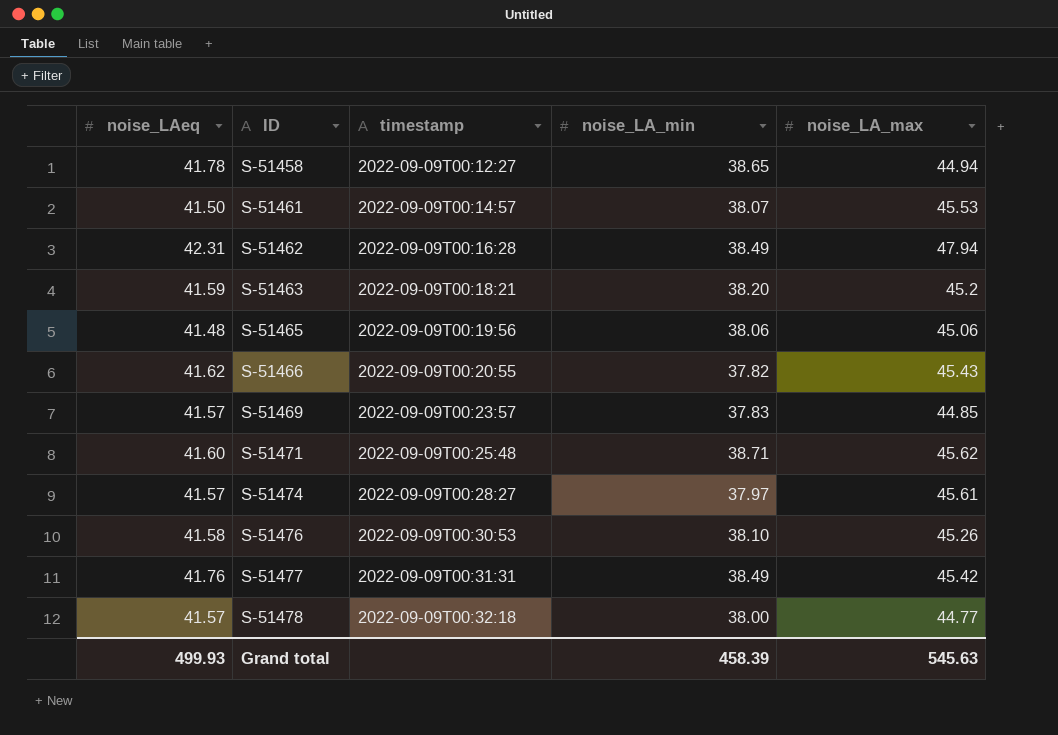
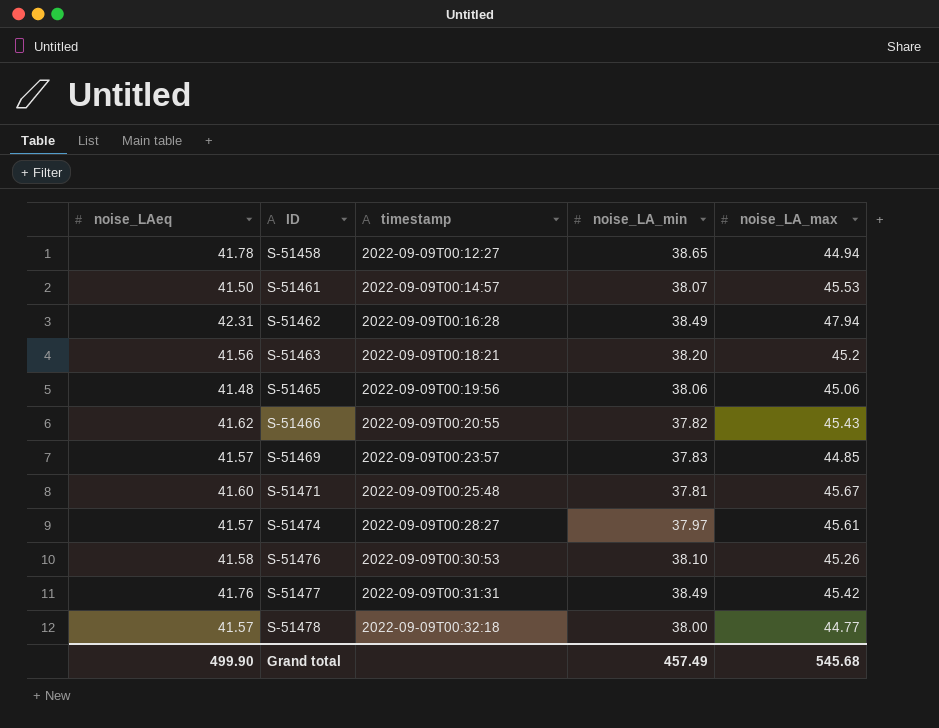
S-51463 | noise_LAeq: 41.59 -> 41.56
S-51471 | noise_LA_min: 38.71 -> 37.81
S-51471 | noise_LA_max: 45.62 -> 45.67
Grand total | noise_LAeq: 499.93 -> 499.90
Grand total | noise_LA_min: 458.39 -> 457.49
Grand total | noise_LA_max: 545.63 -> 545.68

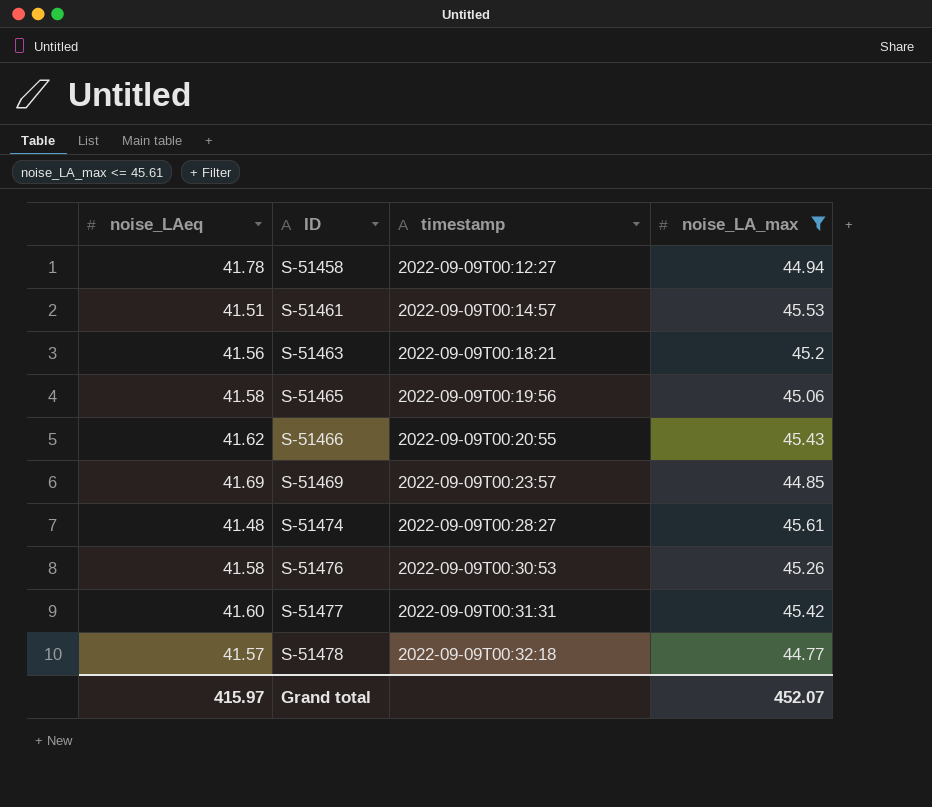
filter: none -> noise_LA_max <= 45.61
column noise_LA_min | position: 4 -> none
S-51461 | noise_LAeq: 41.50 -> 41.51
S-51465 | noise_LAeq: 41.48 -> 41.58
S-51469 | noise_LAeq: 41.57 -> 41.69
S-51474 | noise_LAeq: 41.57 -> 41.48
S-51477 | noise_LAeq: 41.76 -> 41.60
Grand total | noise_LAeq: 499.90 -> 415.97
Grand total | noise_LA_max: 545.68 -> 452.07

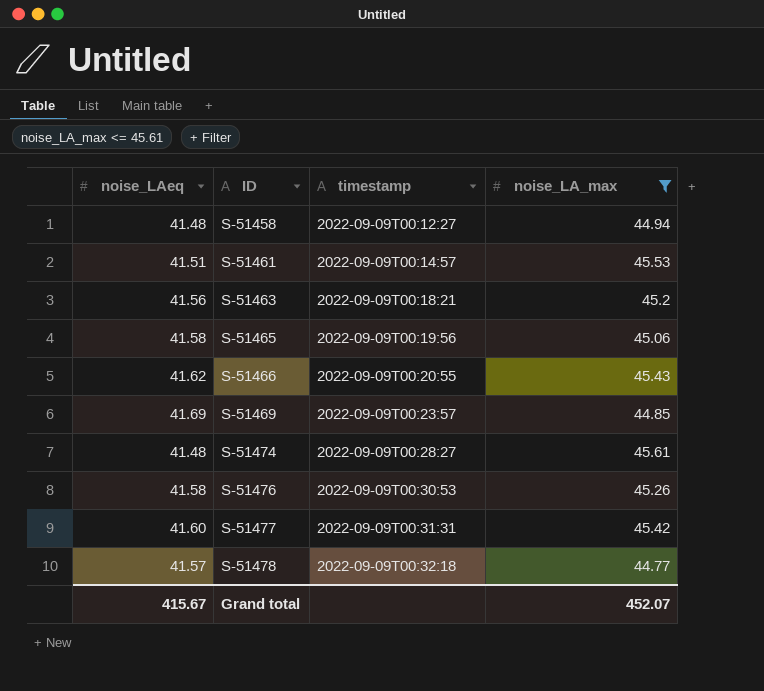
S-51458 | noise_LAeq: 41.78 -> 41.48
Grand total | noise_LAeq: 415.97 -> 415.67

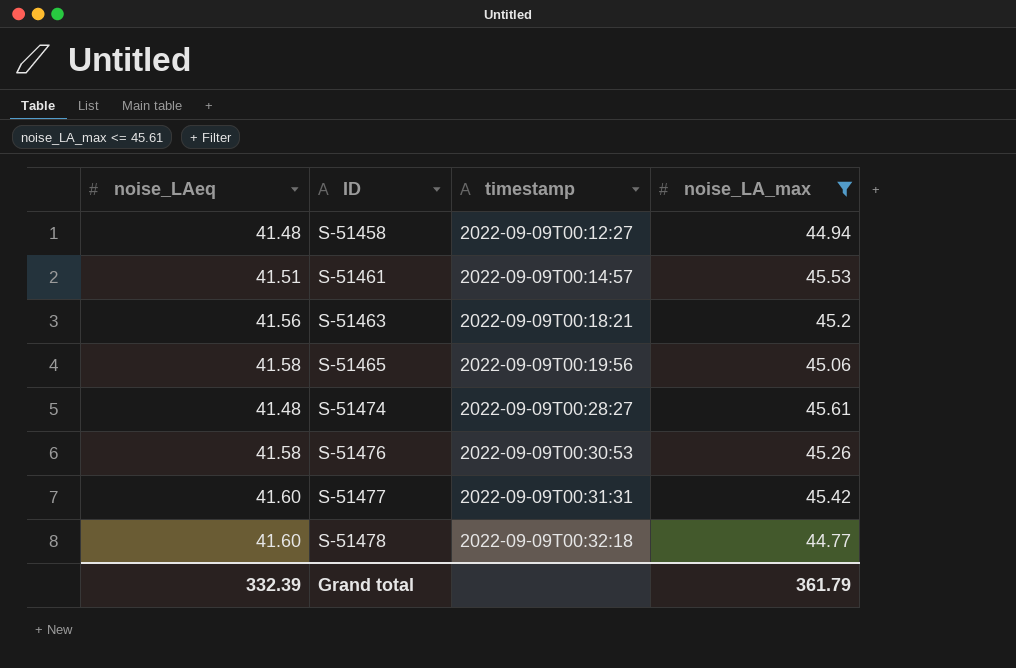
row S-51466: 41.62 | 2022-09-09T00:20:55 | 45.43 -> none
row S-51469: 41.69 | 2022-09-09T00:23:57 | 44.85 -> none
S-51478 | noise_LAeq: 41.57 -> 41.60
Grand total | noise_LAeq: 415.67 -> 332.39
Grand total | noise_LA_max: 452.07 -> 361.79

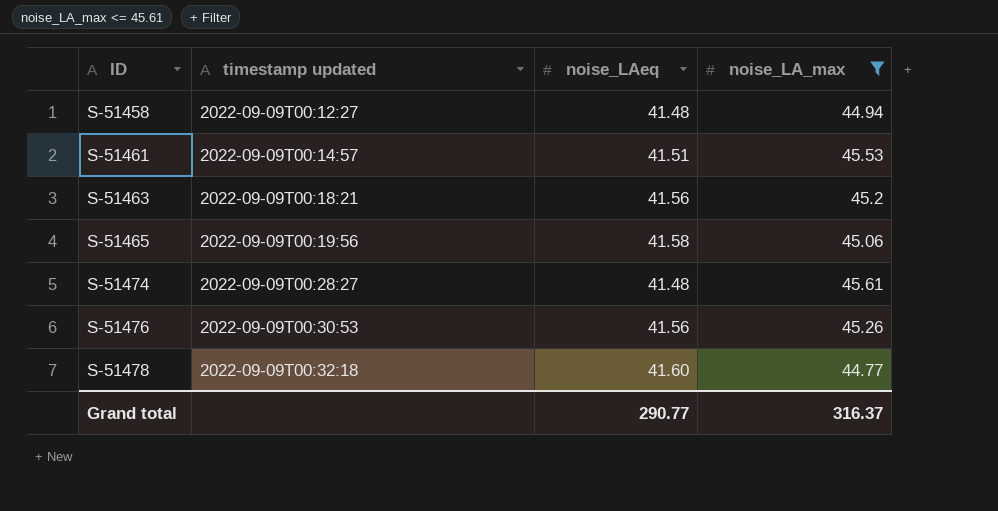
column name: timestamp -> timestamp updated
column noise_LAeq | position: 1 -> 3
row S-51477: 41.60 | 2022-09-09T00:31:31 | 45.42 -> none
S-51476 | noise_LAeq: 41.58 -> 41.56
Grand total | noise_LAeq: 332.39 -> 290.77
Grand total | noise_LA_max: 361.79 -> 316.37

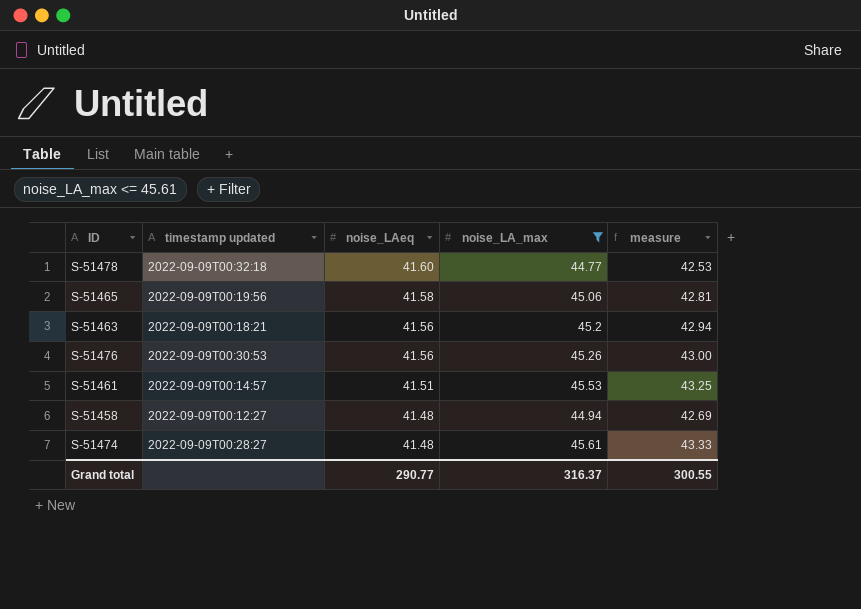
row order: ID ascending -> noise_LAeq descending
column measure | formula: none -> [noise_LA_max] * 0.95

